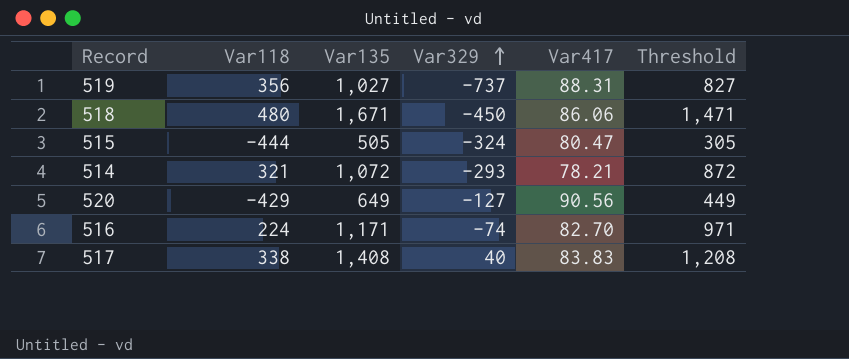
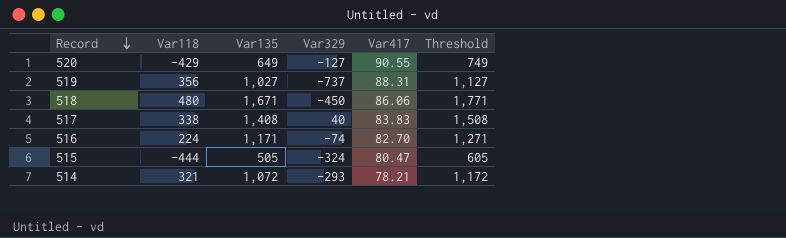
row order: Var329 ascending -> Record descending
column Threshold | formula: [Var135] - 200 -> [Var135] + 100
520 | Var417: 90.56 -> 90.55

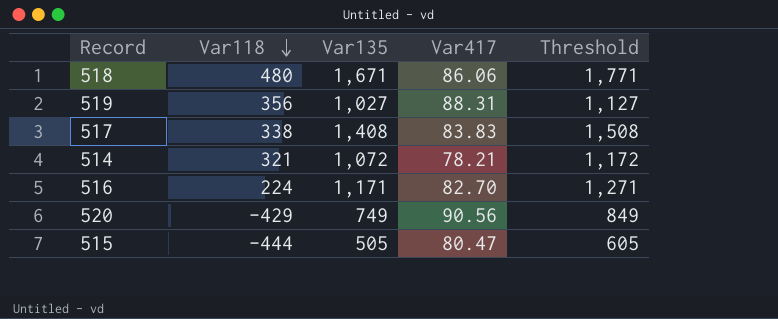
row order: Record descending -> Var118 descending
column Var329 | position: 4 -> none
520 | Var135: 649 -> 749
520 | Var417: 90.55 -> 90.56
520 | Threshold: 749 -> 849

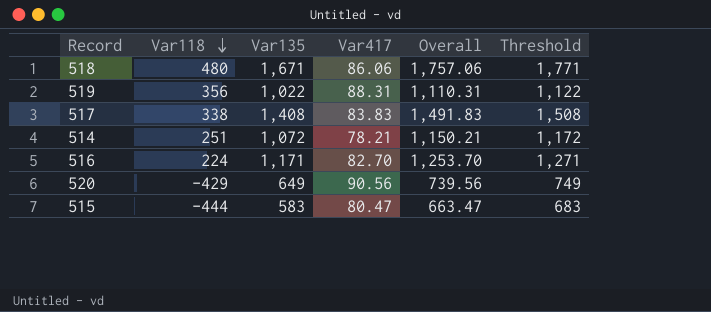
column Overall | formula: none -> [Var135] + [Var417]
519 | Var135: 1,027 -> 1,022
519 | Threshold: 1,127 -> 1,122
514 | Var118: 321 -> 251
520 | Var135: 749 -> 649
520 | Threshold: 849 -> 749
515 | Var135: 505 -> 583
515 | Threshold: 605 -> 683

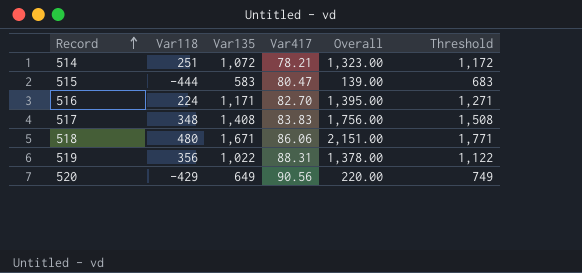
row order: Var118 descending -> Record ascending
column Overall | formula: [Var135] + [Var417] -> [Var118] + [Var135]
517 | Var118: 338 -> 348

